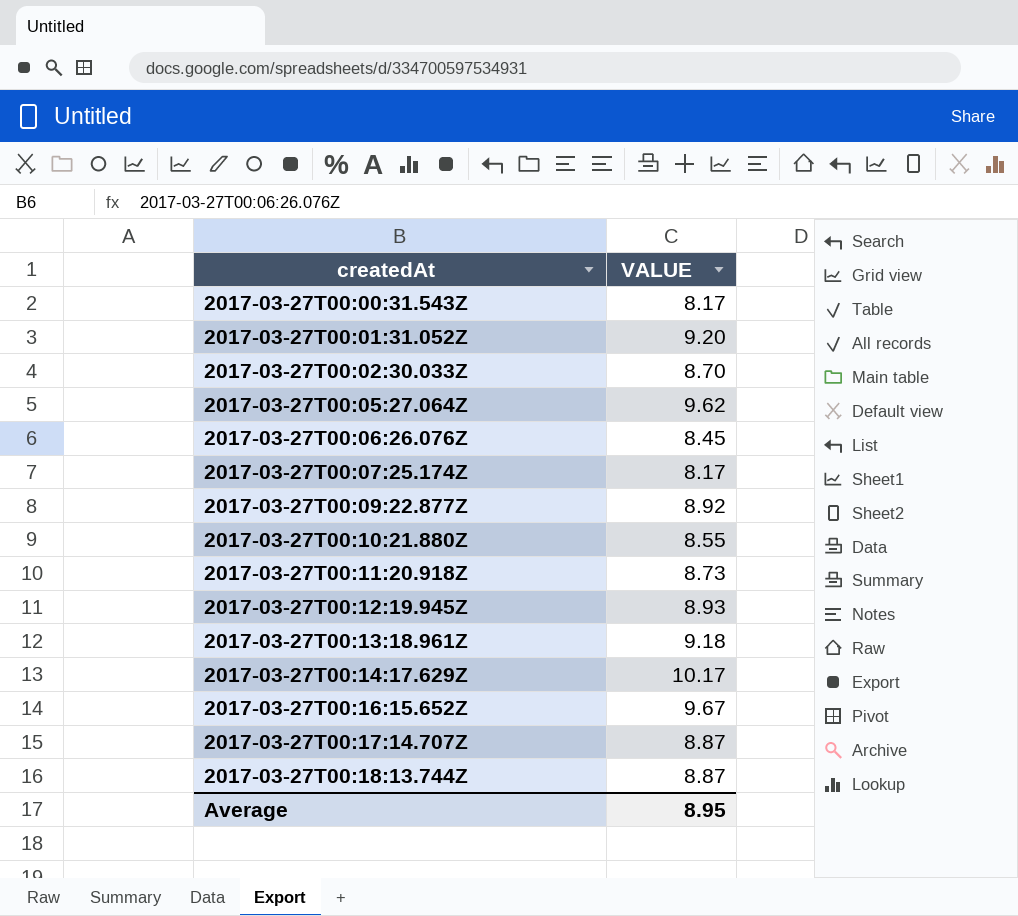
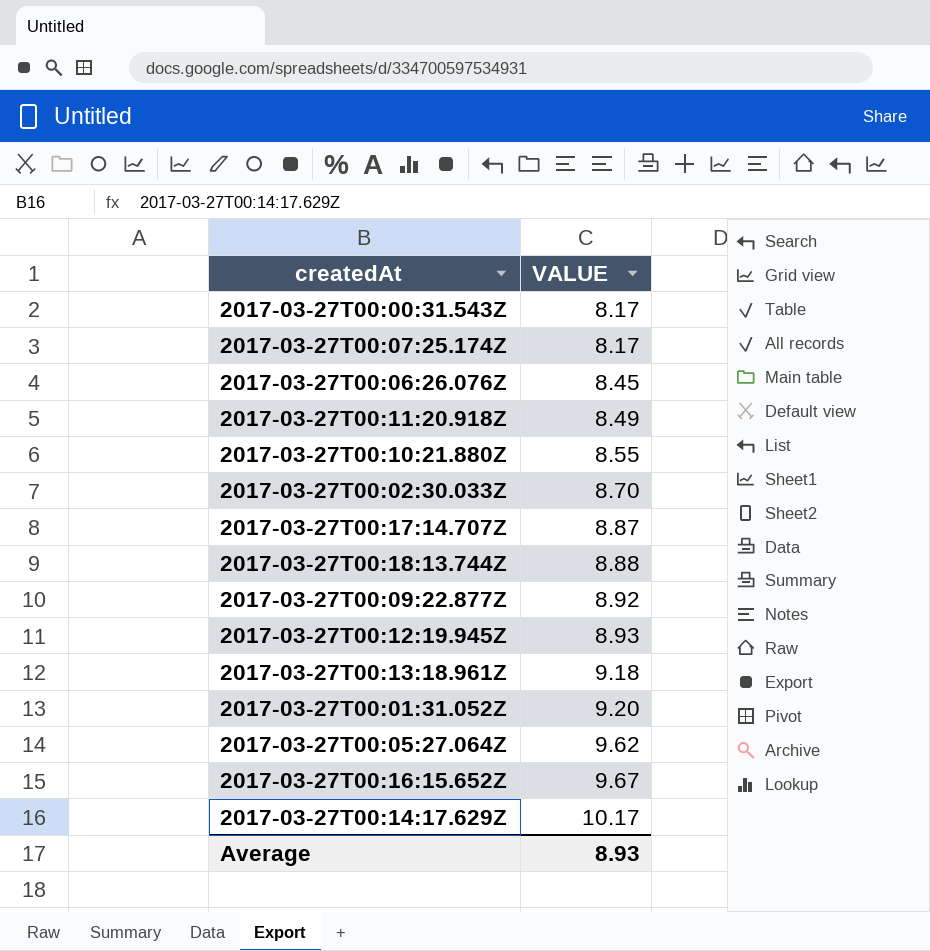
row order: createdAt ascending -> VALUE ascending
2017-03-27T00:11:20.918Z | VALUE: 8.73 -> 8.49
2017-03-27T00:18:13.744Z | VALUE: 8.87 -> 8.88
Average | VALUE: 8.95 -> 8.93

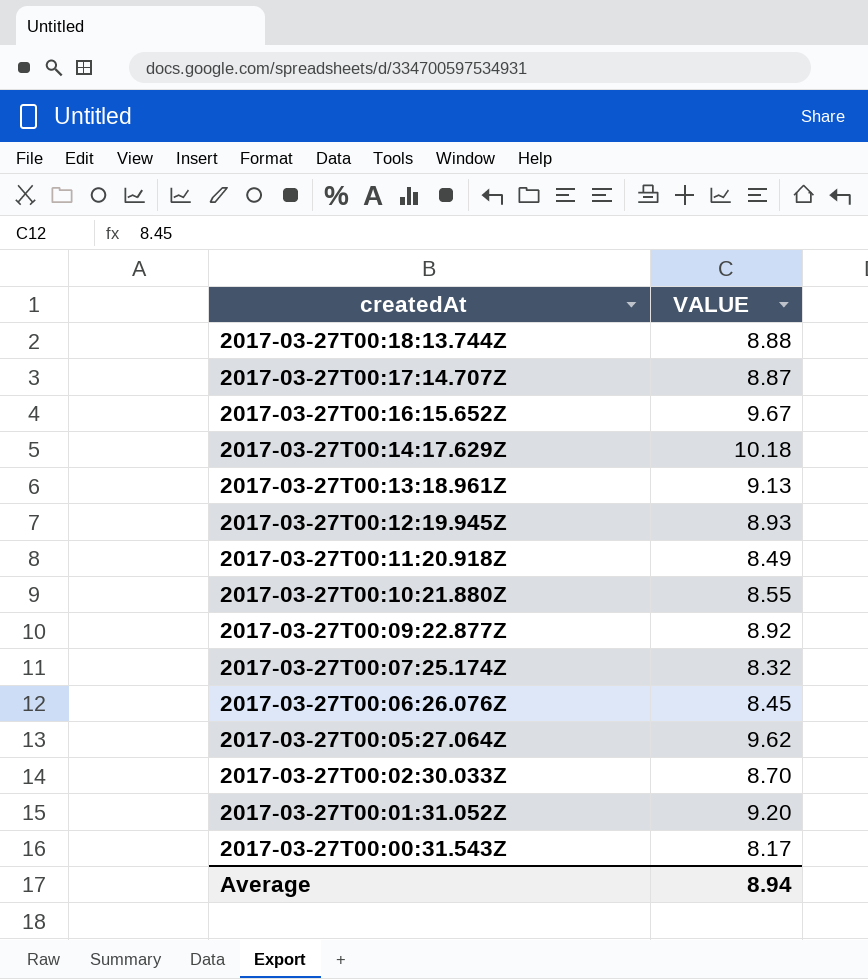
row order: VALUE ascending -> createdAt descending
2017-03-27T00:14:17.629Z | VALUE: 10.17 -> 10.18
2017-03-27T00:13:18.961Z | VALUE: 9.18 -> 9.13
2017-03-27T00:07:25.174Z | VALUE: 8.17 -> 8.32
Average | VALUE: 8.93 -> 8.94

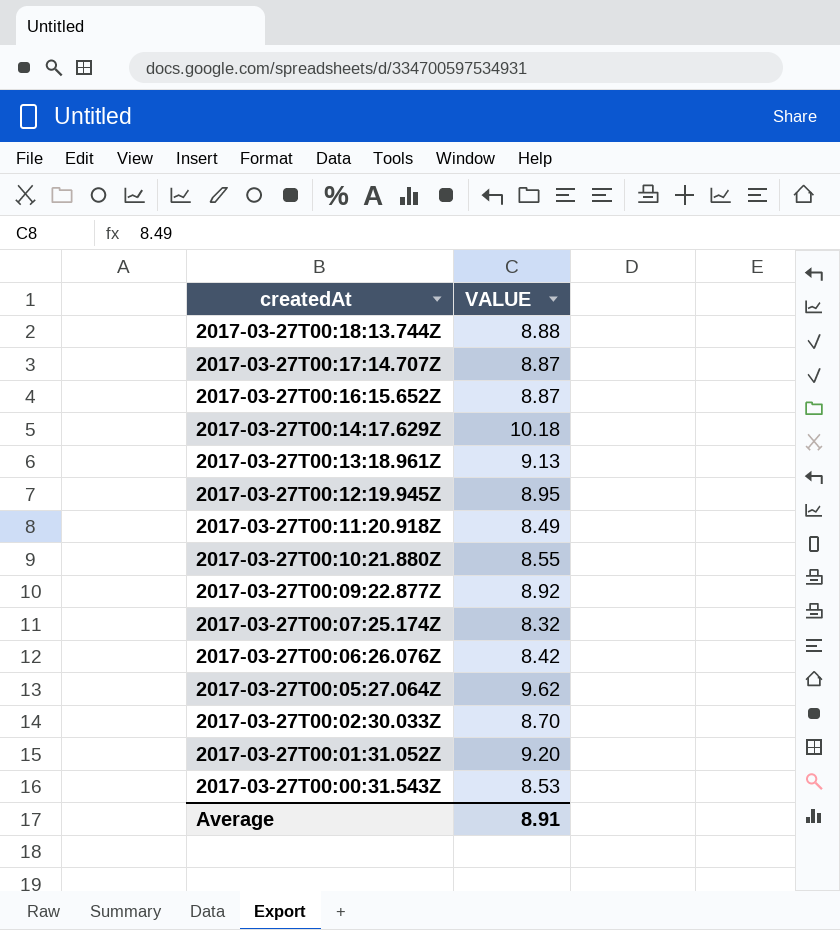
2017-03-27T00:16:15.652Z | VALUE: 9.67 -> 8.87
2017-03-27T00:12:19.945Z | VALUE: 8.93 -> 8.95
2017-03-27T00:06:26.076Z | VALUE: 8.45 -> 8.42
2017-03-27T00:00:31.543Z | VALUE: 8.17 -> 8.53
Average | VALUE: 8.94 -> 8.91

